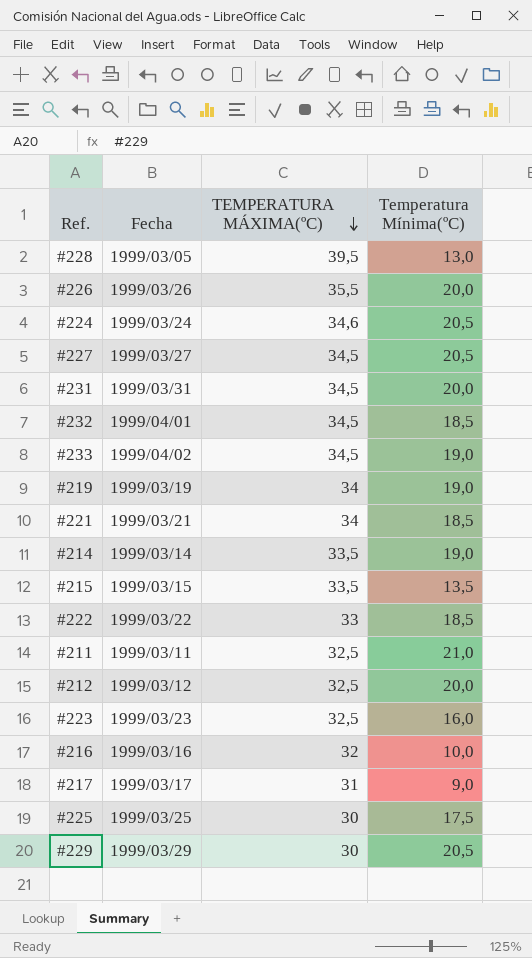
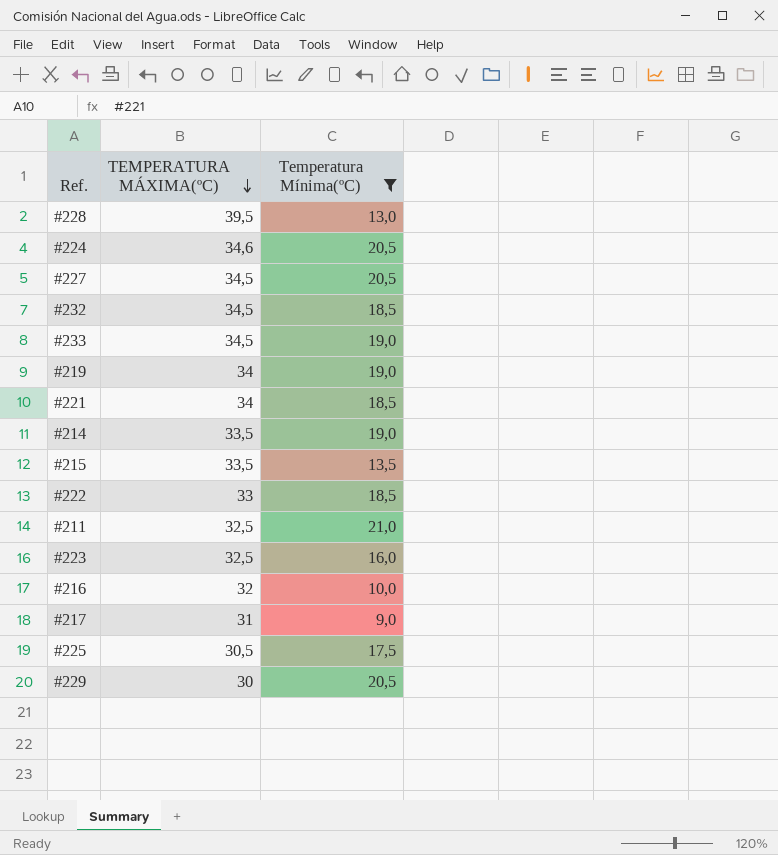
filter: none -> Temperatura Mínima(ºC) != 20,0
column Fecha | position: 2 -> none
#225 | TEMPERATURA MÁXIMA(ºC): 30 -> 30,5

